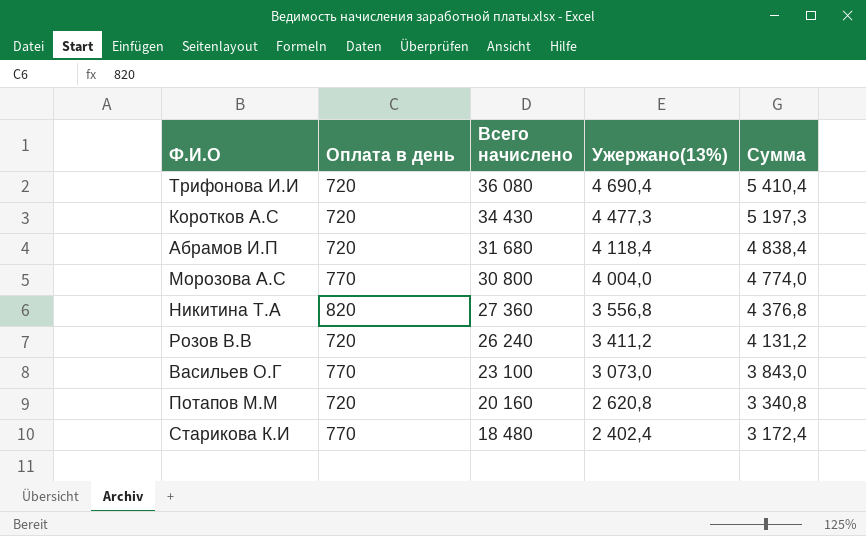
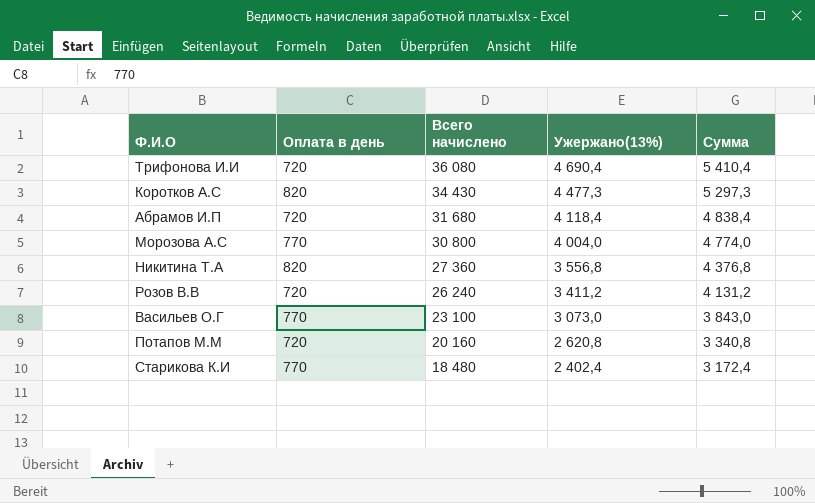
Коротков А.С | Оплата в день: 720 -> 820
Коротков А.С | Сумма: 5 197,3 -> 5 297,3

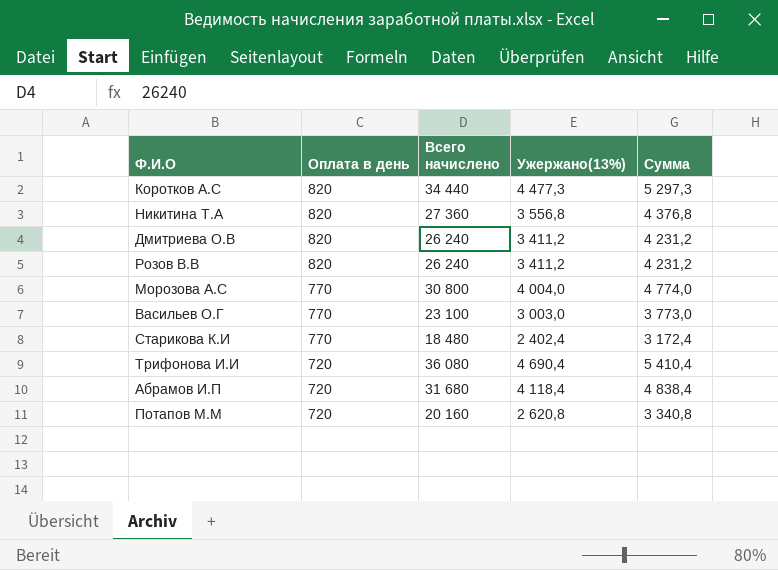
row order: Всего начислено descending -> Оплата в день descending
Коротков А.С | Всего начислено: 34 430 -> 34 440
row Дмитриева О.В: none -> 820 | 26 240 | 3 411,2 | 4 231,2
Розов В.В | Оплата в день: 720 -> 820
Розов В.В | Сумма: 4 131,2 -> 4 231,2
Васильев О.Г | Ужержано(13%): 3 073,0 -> 3 003,0
Васильев О.Г | Сумма: 3 843,0 -> 3 773,0

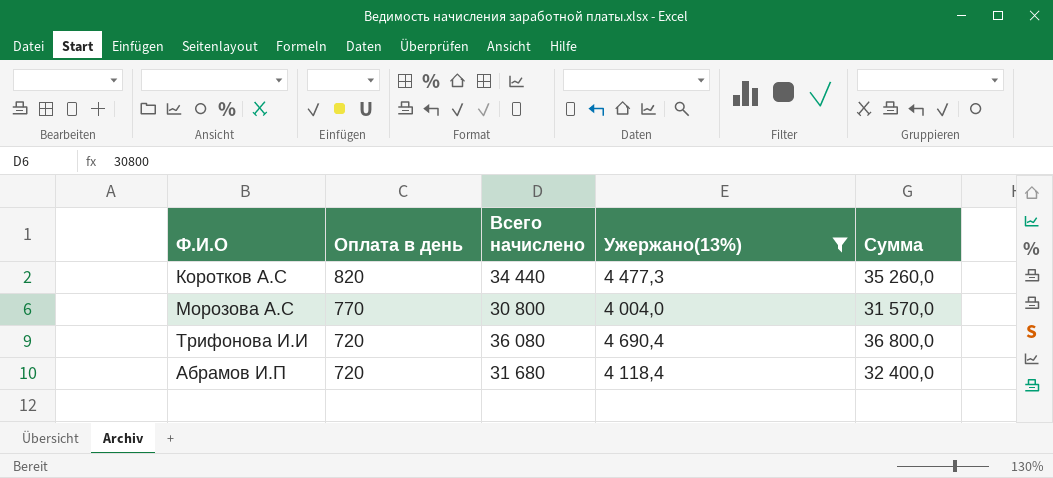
filter: none -> Ужержано(13%) >= 4 004,0
column Сумма | formula: [Оплата в день] + [Ужержано(13%)] -> [Оплата в день] + [Всего начислено]

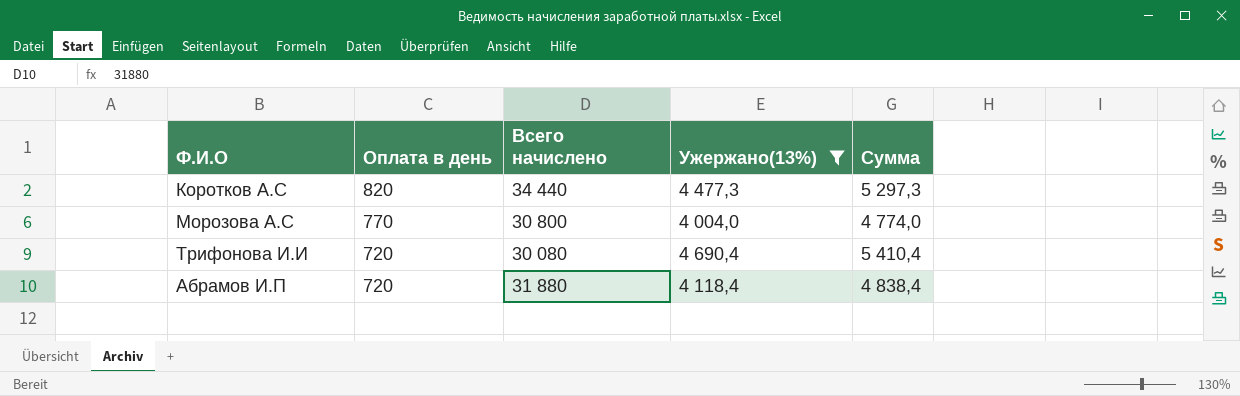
column Сумма | formula: [Оплата в день] + [Всего начислено] -> [Оплата в день] + [Ужержано(13%)]
Трифонова И.И | Всего начислено: 36 080 -> 30 080
Абрамов И.П | Всего начислено: 31 680 -> 31 880

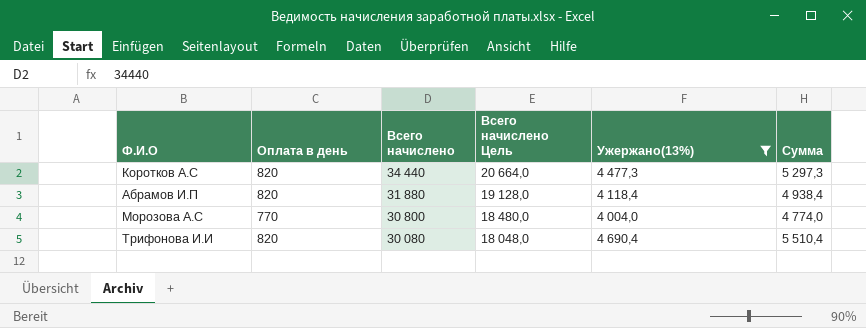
row order: Оплата в день descending -> Всего начислено descending
column Всего начислено Цель | formula: none -> [Всего начислено] * 0,6
Абрамов И.П | Оплата в день: 720 -> 820
Абрамов И.П | Сумма: 4 838,4 -> 4 938,4
Трифонова И.И | Оплата в день: 720 -> 820
Трифонова И.И | Сумма: 5 410,4 -> 5 510,4

